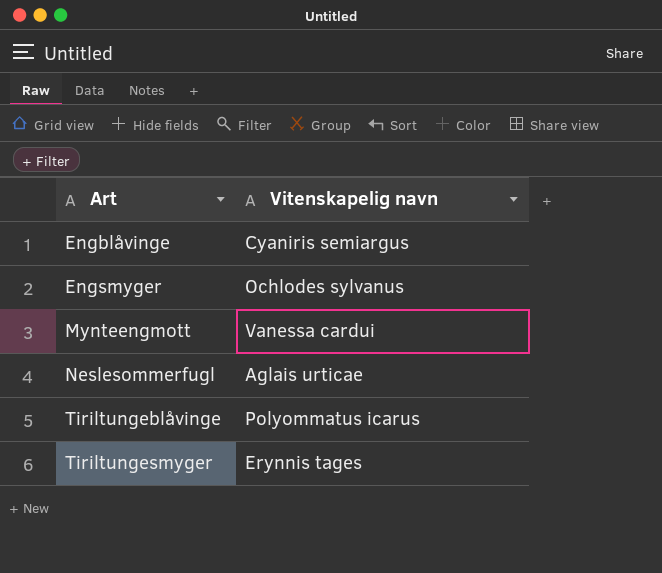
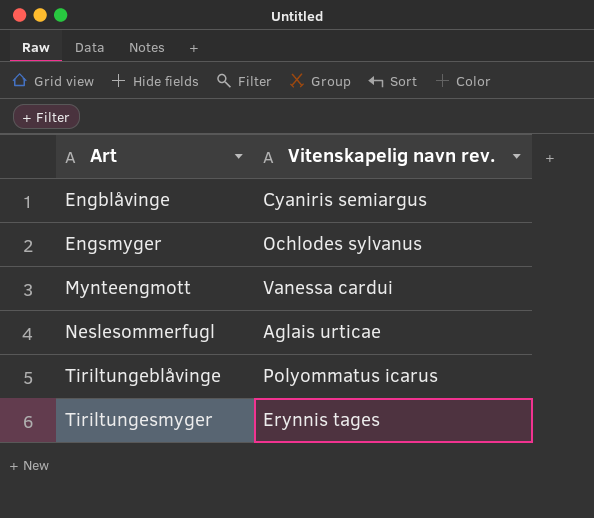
column name: Vitenskapelig navn -> Vitenskapelig navn rev.

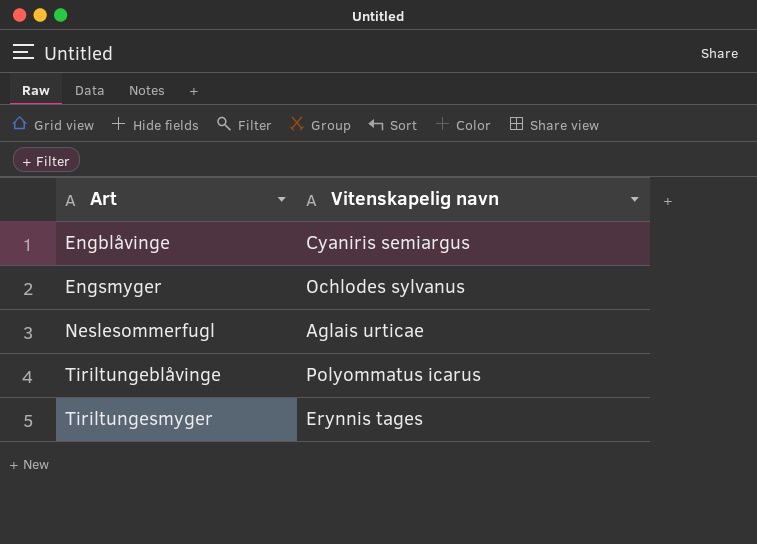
column name: Vitenskapelig navn rev. -> Vitenskapelig navn
row Mynteengmott: Vanessa cardui -> none

